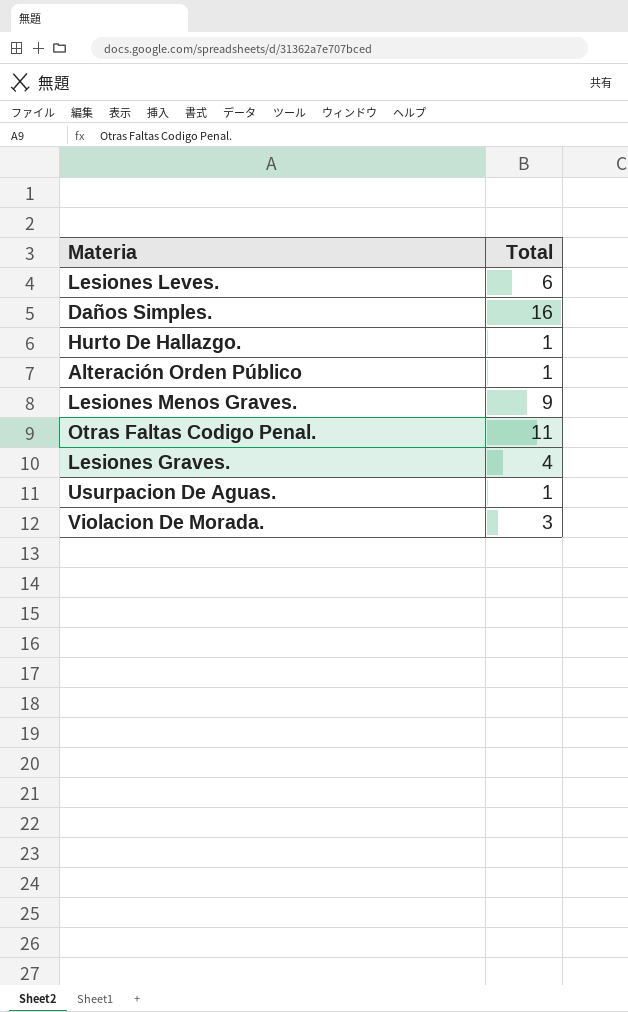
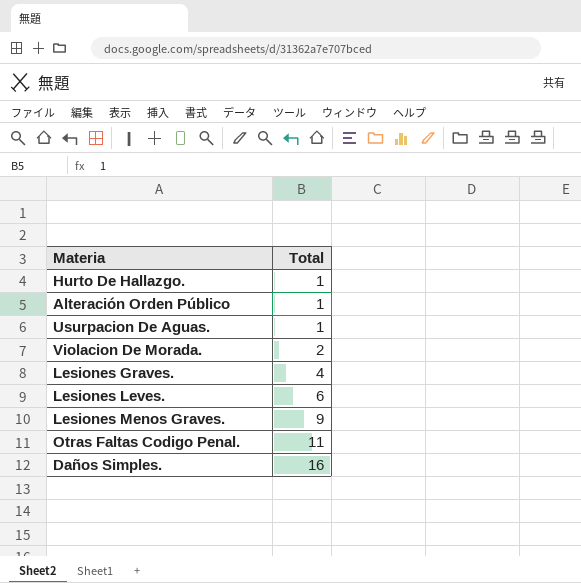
row order: none -> Total ascending
Violacion De Morada. | Total: 3 -> 2

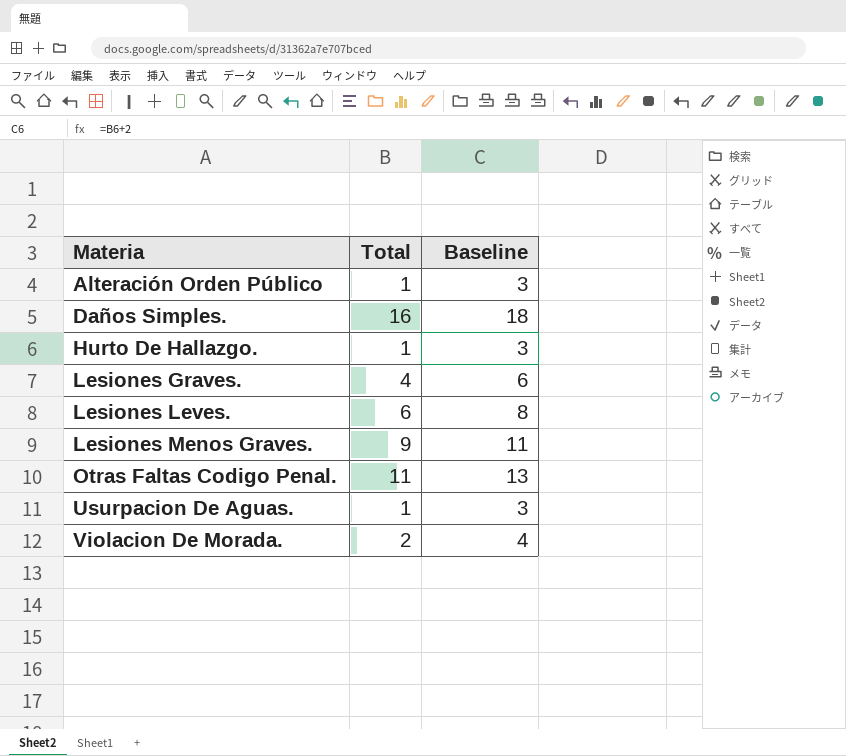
row order: Total ascending -> Materia ascending
column Baseline | formula: none -> [Total] + 2

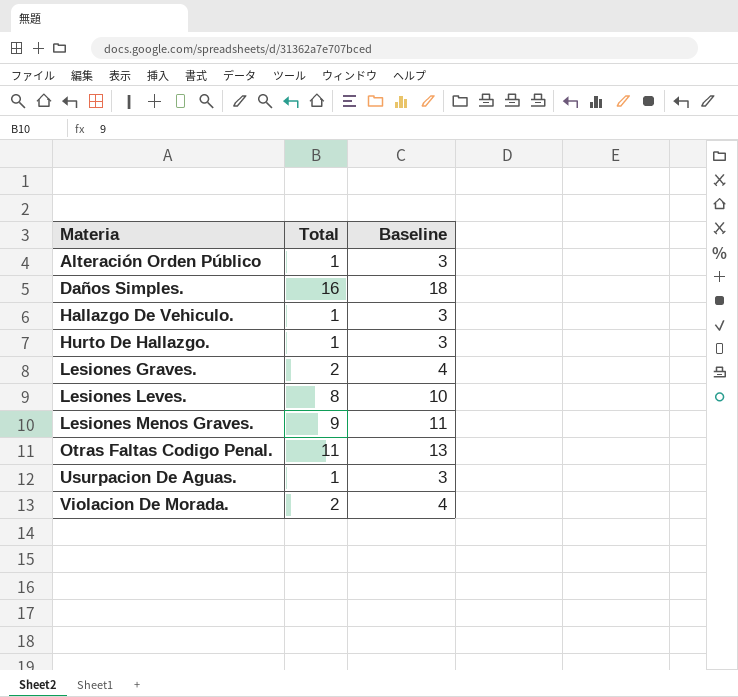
row Hallazgo De Vehiculo.: none -> 1 | 3
Lesiones Graves. | Total: 4 -> 2
Lesiones Graves. | Baseline: 6 -> 4
Lesiones Leves. | Total: 6 -> 8
Lesiones Leves. | Baseline: 8 -> 10

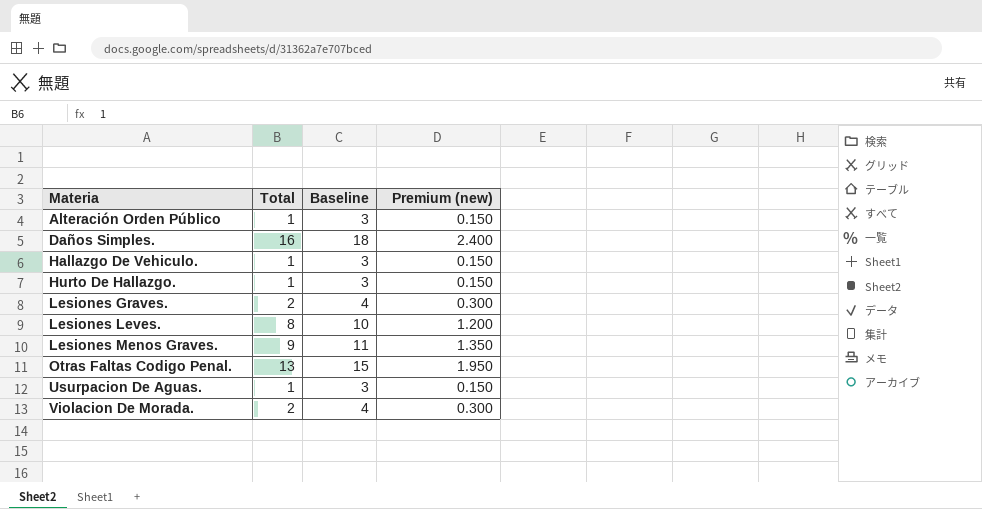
column Premium (new) | formula: none -> [Total] * 0.15
Otras Faltas Codigo Penal. | Total: 11 -> 13
Otras Faltas Codigo Penal. | Baseline: 13 -> 15

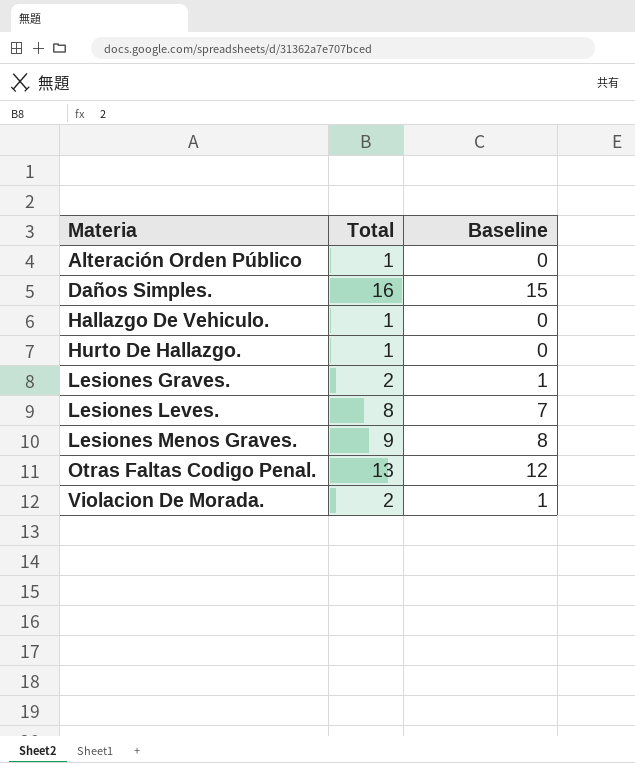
column Premium (new) | formula: [Total] * 0.15 -> none
column Baseline | formula: [Total] + 2 -> [Total] - 1
row Usurpacion De Aguas.: 1 | 3 | 0.150 -> none

